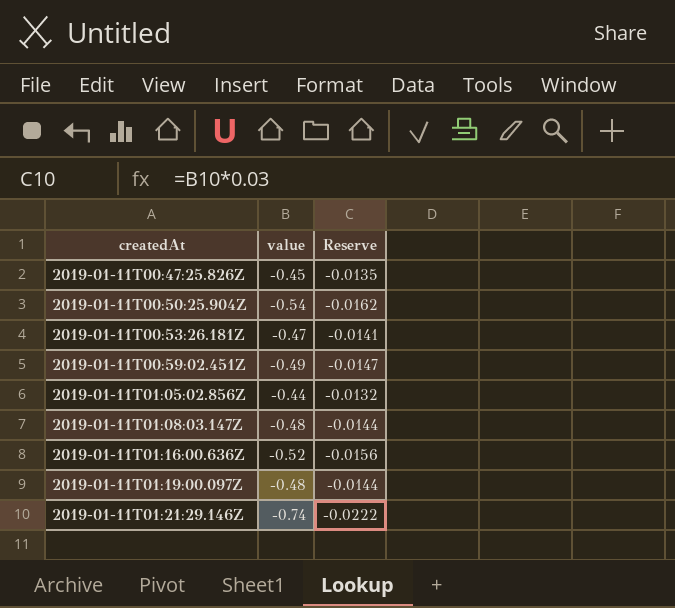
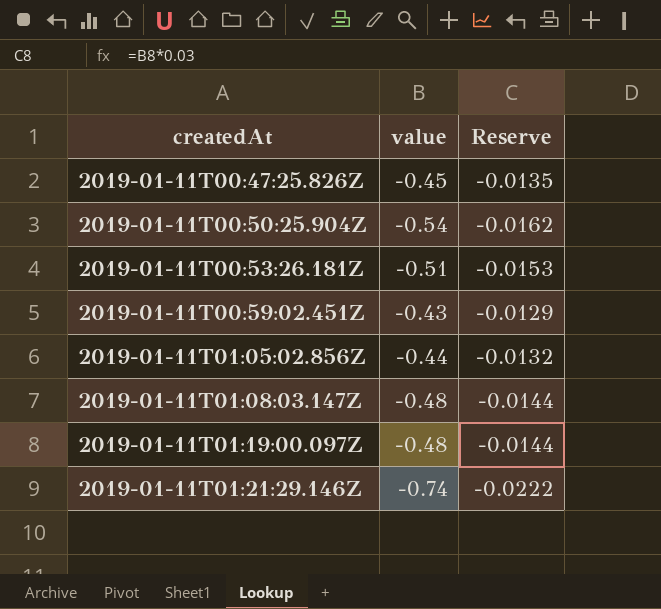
row 2019-01-11T01:16:00.636Z: -0.52 | -0.0156 -> none
2019-01-11T00:53:26.181Z | value: -0.47 -> -0.51
2019-01-11T00:53:26.181Z | Reserve: -0.0141 -> -0.0153
2019-01-11T00:59:02.451Z | value: -0.49 -> -0.43
2019-01-11T00:59:02.451Z | Reserve: -0.0147 -> -0.0129

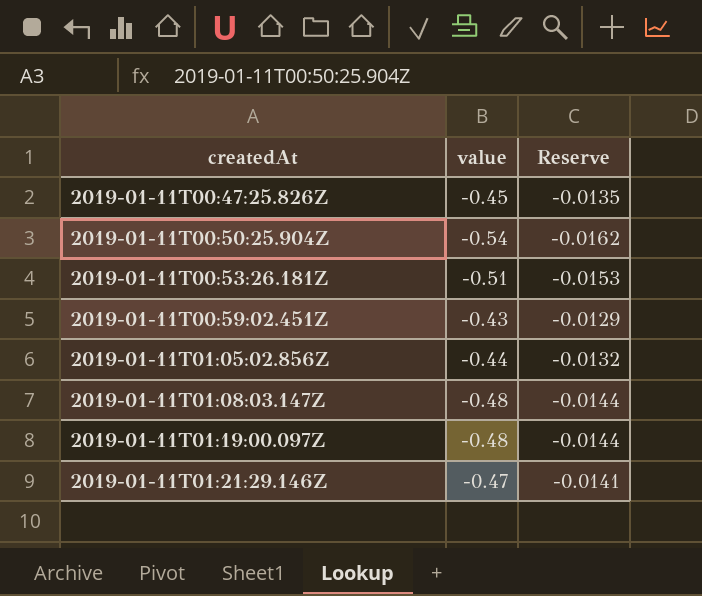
2019-01-11T01:21:29.146Z | value: -0.74 -> -0.47
2019-01-11T01:21:29.146Z | Reserve: -0.0222 -> -0.0141

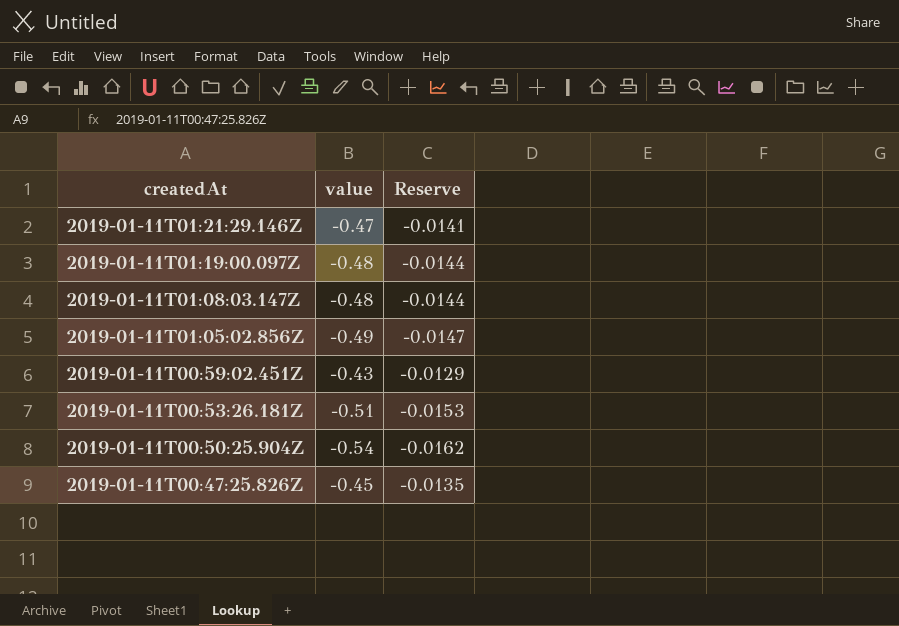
row order: createdAt ascending -> createdAt descending
2019-01-11T01:05:02.856Z | value: -0.44 -> -0.49
2019-01-11T01:05:02.856Z | Reserve: -0.0132 -> -0.0147

